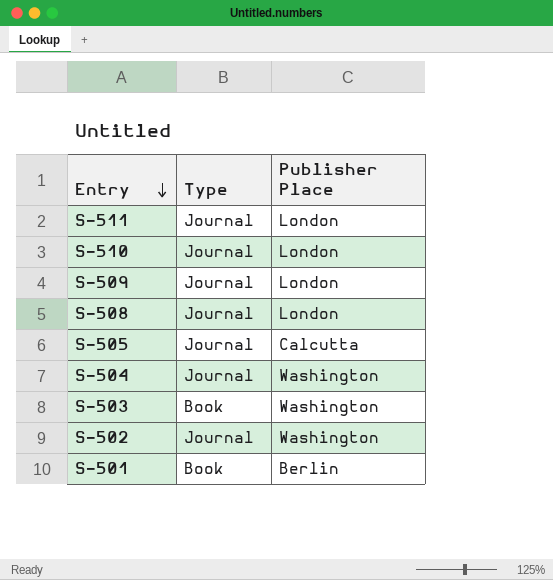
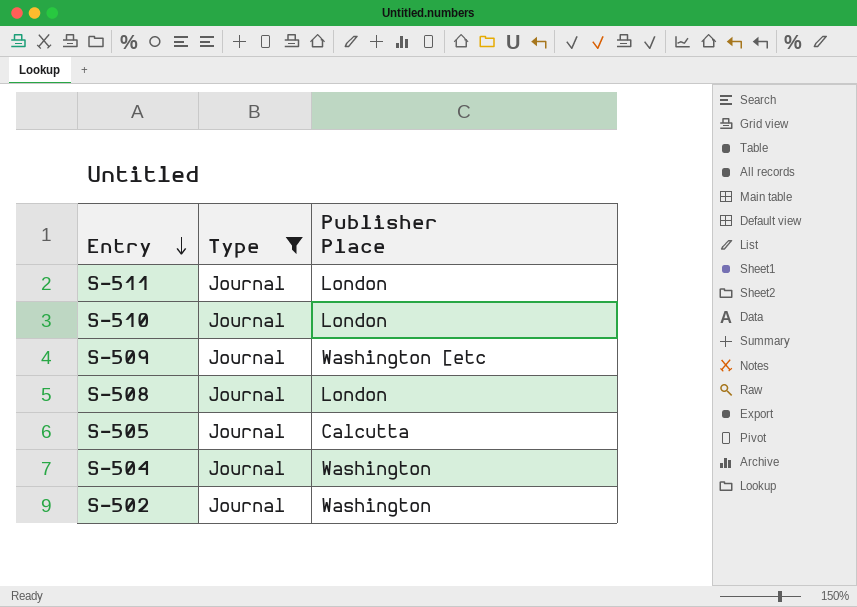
filter: none -> Type = Journal
S-509 | Publisher Place: London -> Washington [etc

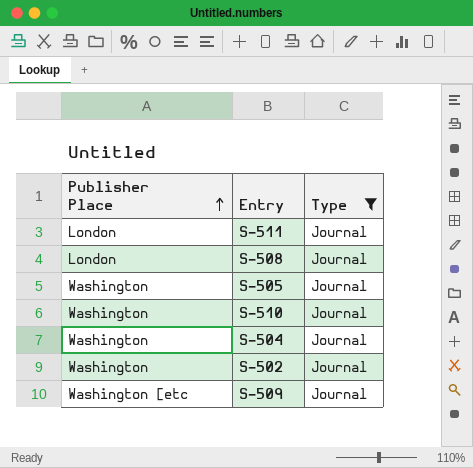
row order: Entry descending -> Publisher Place ascending
column Publisher Place | position: 3 -> 1
S-505 | Publisher Place: Calcutta -> Washington
S-510 | Publisher Place: London -> Washington

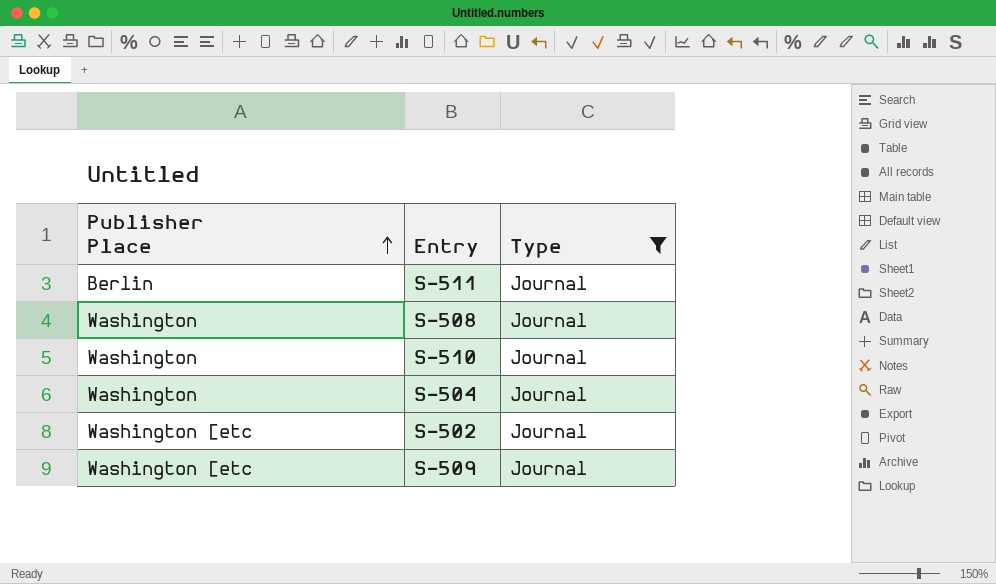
row S-505: Washington | Journal -> none
S-511 | Publisher Place: London -> Berlin
S-508 | Publisher Place: London -> Washington
S-502 | Publisher Place: Washington -> Washington [etc

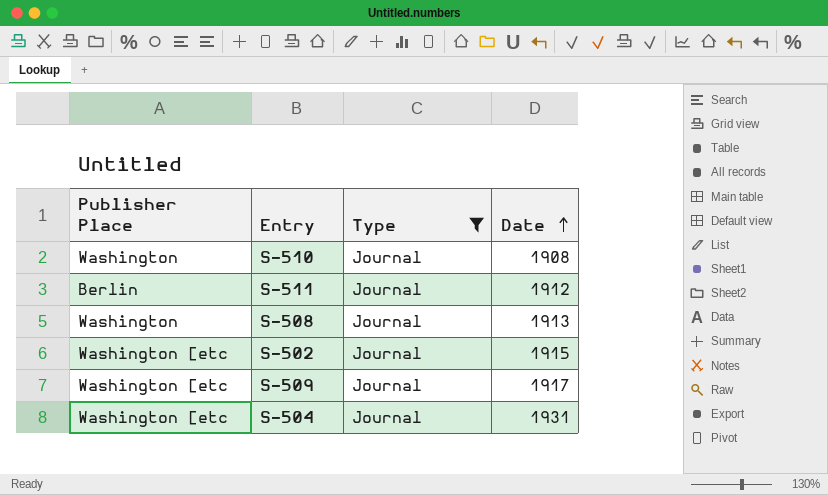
row order: Publisher Place ascending -> Date ascending
column Date | position: none -> 4
S-504 | Publisher Place: Washington -> Washington [etc

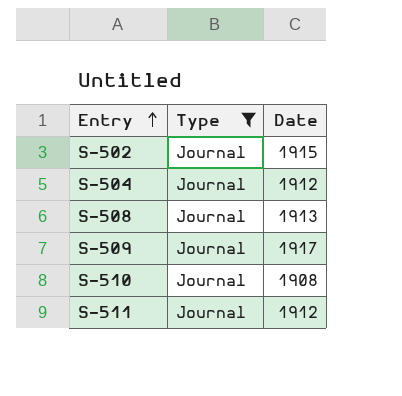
row order: Date ascending -> Entry ascending
column Publisher Place | position: 1 -> none
S-504 | Date: 1931 -> 1912

